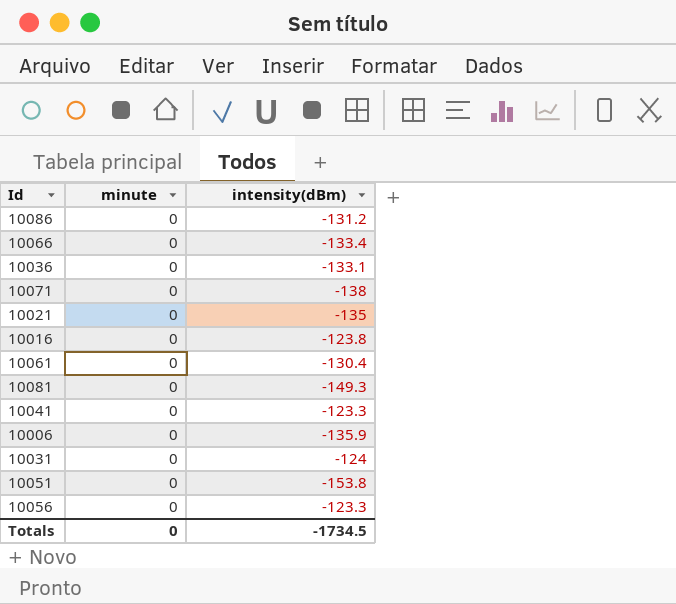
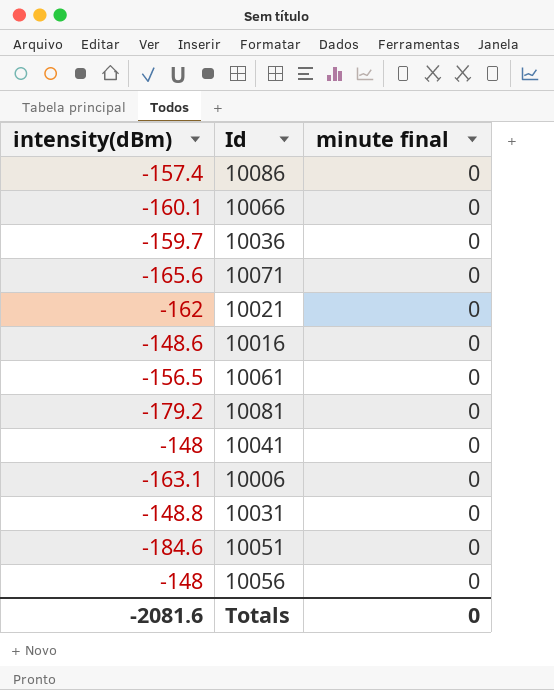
column intensity(dBm) | position: 3 -> 1
column name: minute -> minute final
10086 | intensity(dBm): -131.2 -> -157.4
10066 | intensity(dBm): -133.4 -> -160.1
10036 | intensity(dBm): -133.1 -> -159.7
10071 | intensity(dBm): -138 -> -165.6
10021 | intensity(dBm): -135 -> -162
10016 | intensity(dBm): -123.8 -> -148.6
10061 | intensity(dBm): -130.4 -> -156.5
10081 | intensity(dBm): -149.3 -> -179.2
10041 | intensity(dBm): -123.3 -> -148
10006 | intensity(dBm): -135.9 -> -163.1
10031 | intensity(dBm): -124 -> -148.8
10051 | intensity(dBm): -153.8 -> -184.6
10056 | intensity(dBm): -123.3 -> -148
Totals | intensity(dBm): -1734.5 -> -2081.6

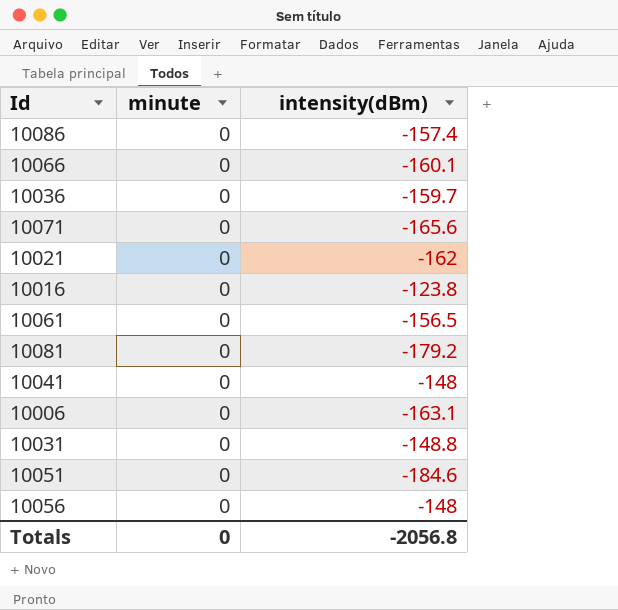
column name: minute final -> minute
column intensity(dBm) | position: 1 -> 3
10016 | intensity(dBm): -148.6 -> -123.8
Totals | intensity(dBm): -2081.6 -> -2056.8

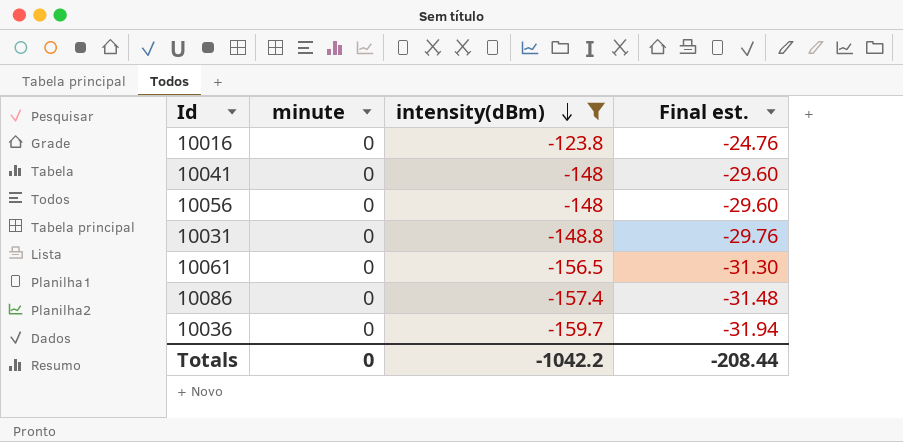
filter: none -> intensity(dBm) >= -159.7
row order: none -> intensity(dBm) descending
column Final est. | formula: none -> [intensity(dBm)] * 0.2
Totals | intensity(dBm): -2056.8 -> -1042.2

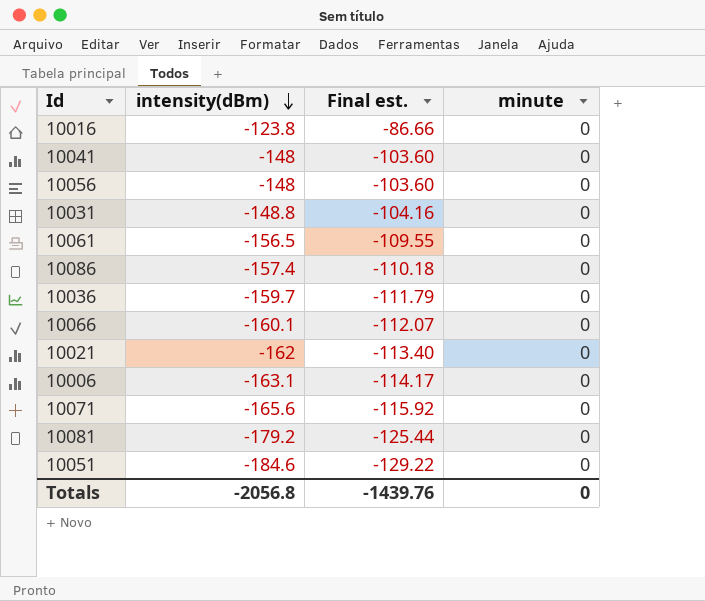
filter: intensity(dBm) >= -159.7 -> none
column Final est. | formula: [intensity(dBm)] * 0.2 -> [intensity(dBm)] * 0.7
column minute | position: 2 -> 4
Totals | intensity(dBm): -1042.2 -> -2056.8
Totals | Final est.: -208.44 -> -1439.76

